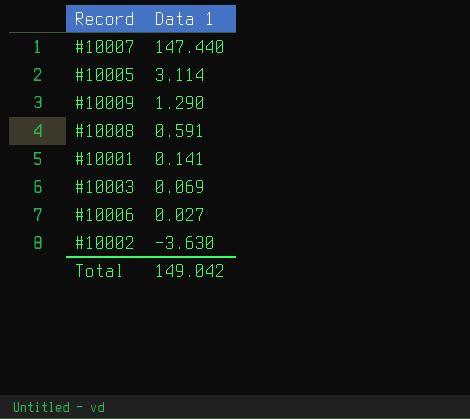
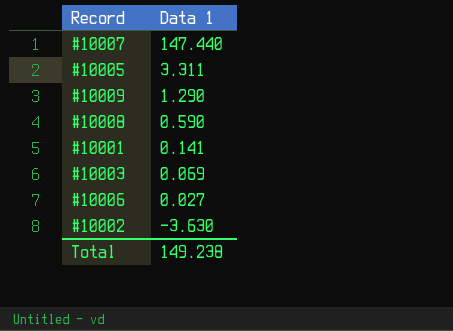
#10005 | Data 1: 3.114 -> 3.311
#10008 | Data 1: 0.591 -> 0.590
Total | Data 1: 149.042 -> 149.238

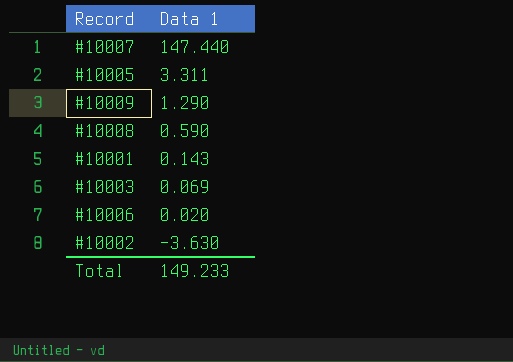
#10001 | Data 1: 0.141 -> 0.143
#10006 | Data 1: 0.027 -> 0.020
Total | Data 1: 149.238 -> 149.233

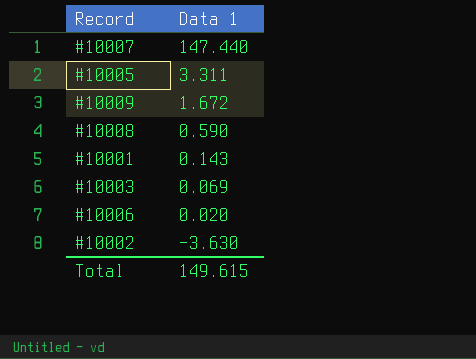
#10009 | Data 1: 1.290 -> 1.672
Total | Data 1: 149.233 -> 149.615

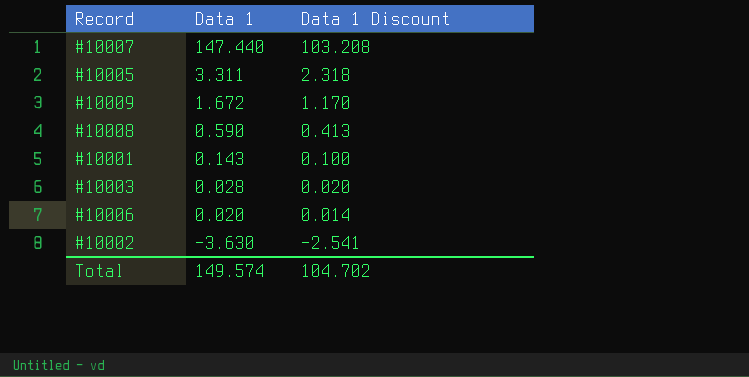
column Data 1 Discount | formula: none -> [Data 1] * 0.7
#10003 | Data 1: 0.069 -> 0.028
Total | Data 1: 149.615 -> 149.574

